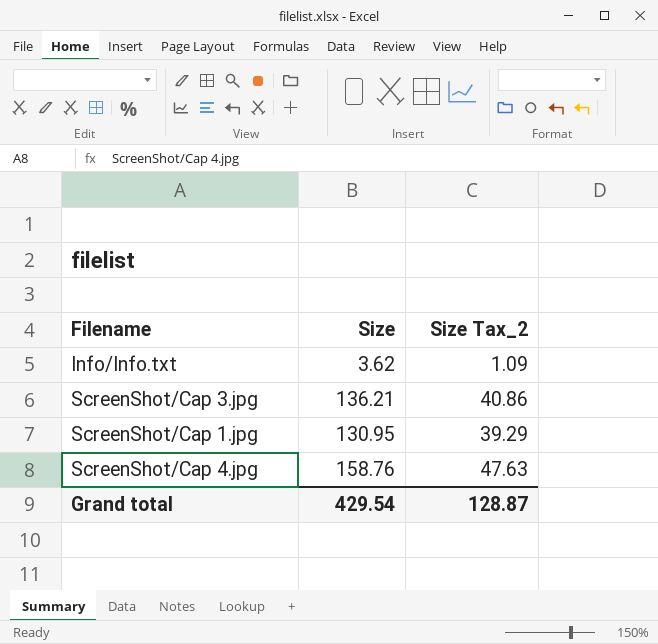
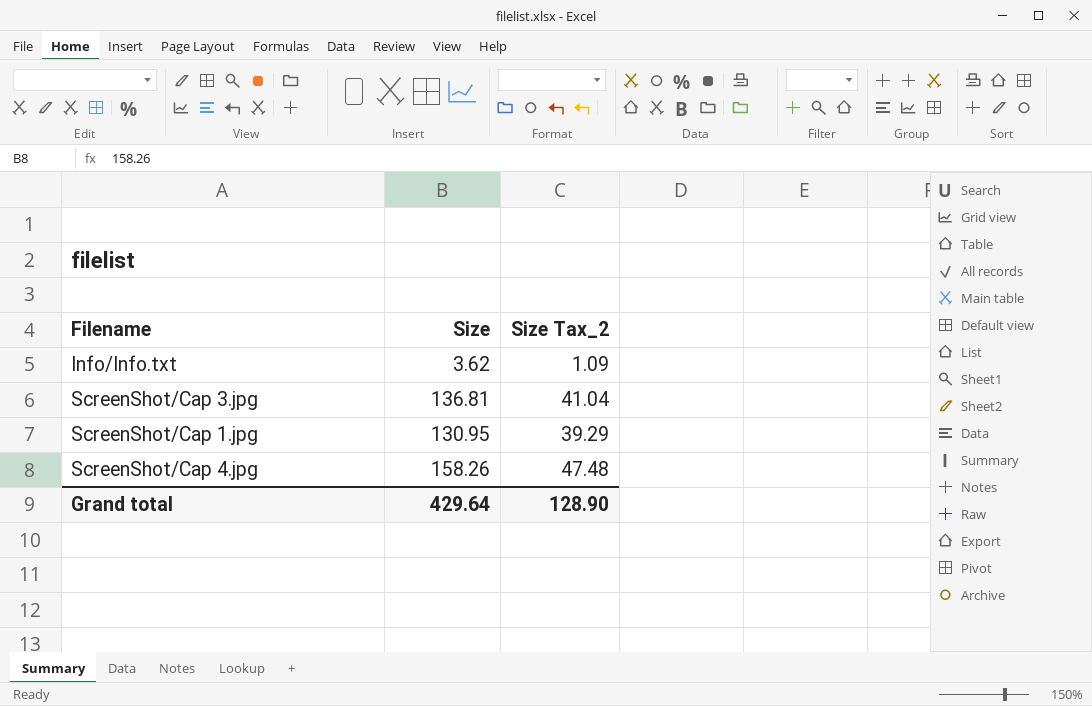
ScreenShot/Cap 3.jpg | Size: 136.21 -> 136.81
ScreenShot/Cap 3.jpg | Size Tax_2: 40.86 -> 41.04
ScreenShot/Cap 4.jpg | Size: 158.76 -> 158.26
ScreenShot/Cap 4.jpg | Size Tax_2: 47.63 -> 47.48
Grand total | Size: 429.54 -> 429.64
Grand total | Size Tax_2: 128.87 -> 128.90

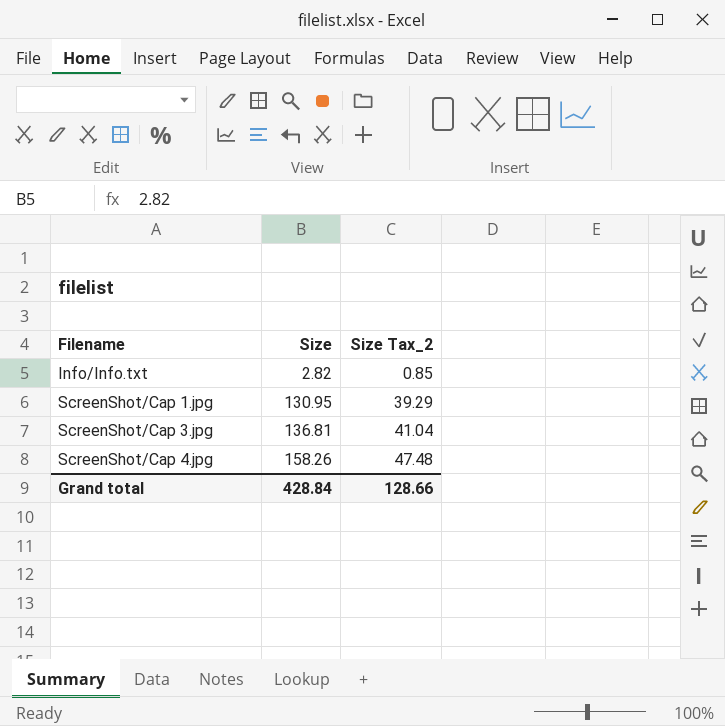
row order: none -> Filename ascending
Info/Info.txt | Size: 3.62 -> 2.82
Info/Info.txt | Size Tax_2: 1.09 -> 0.85
Grand total | Size: 429.64 -> 428.84
Grand total | Size Tax_2: 128.90 -> 128.66

